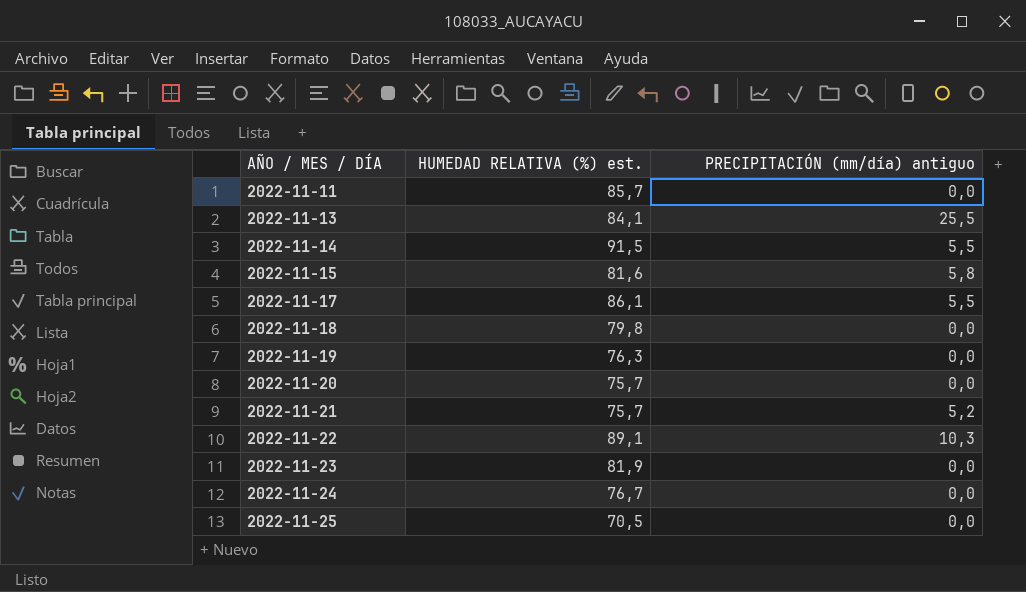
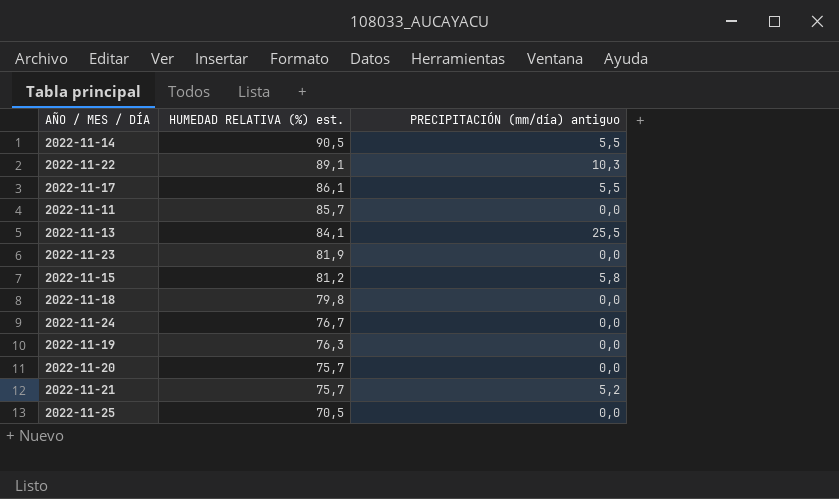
row order: AÑO / MES / DÍA ascending -> HUMEDAD RELATIVA (%) est. descending
2022-11-14 | HUMEDAD RELATIVA (%) est.: 91,5 -> 90,5
2022-11-15 | HUMEDAD RELATIVA (%) est.: 81,6 -> 81,2

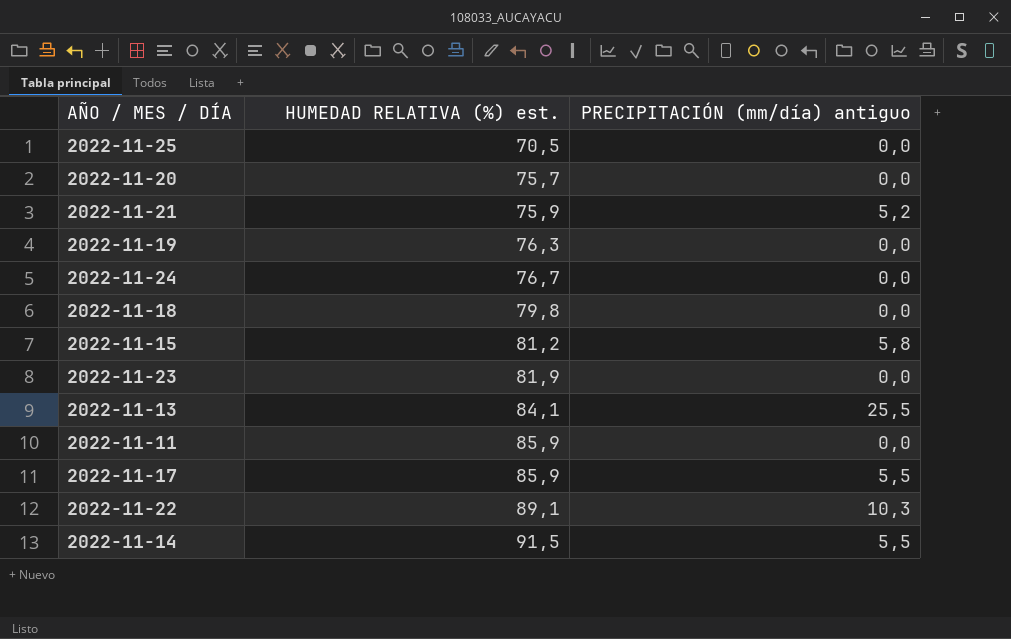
row order: HUMEDAD RELATIVA (%) est. descending -> HUMEDAD RELATIVA (%) est. ascending
2022-11-21 | HUMEDAD RELATIVA (%) est.: 75,7 -> 75,9
2022-11-11 | HUMEDAD RELATIVA (%) est.: 85,7 -> 85,9
2022-11-17 | HUMEDAD RELATIVA (%) est.: 86,1 -> 85,9
2022-11-14 | HUMEDAD RELATIVA (%) est.: 90,5 -> 91,5

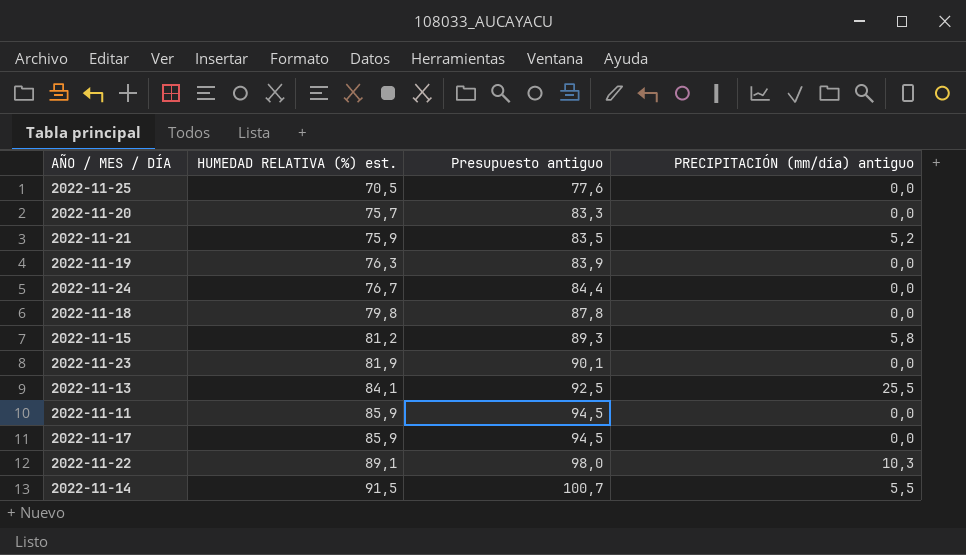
column Presupuesto antiguo | formula: none -> [HUMEDAD RELATIVA (%) est.] * 1,1
2022-11-17 | PRECIPITACIÓN (mm/día) antiguo: 5,5 -> 0,0

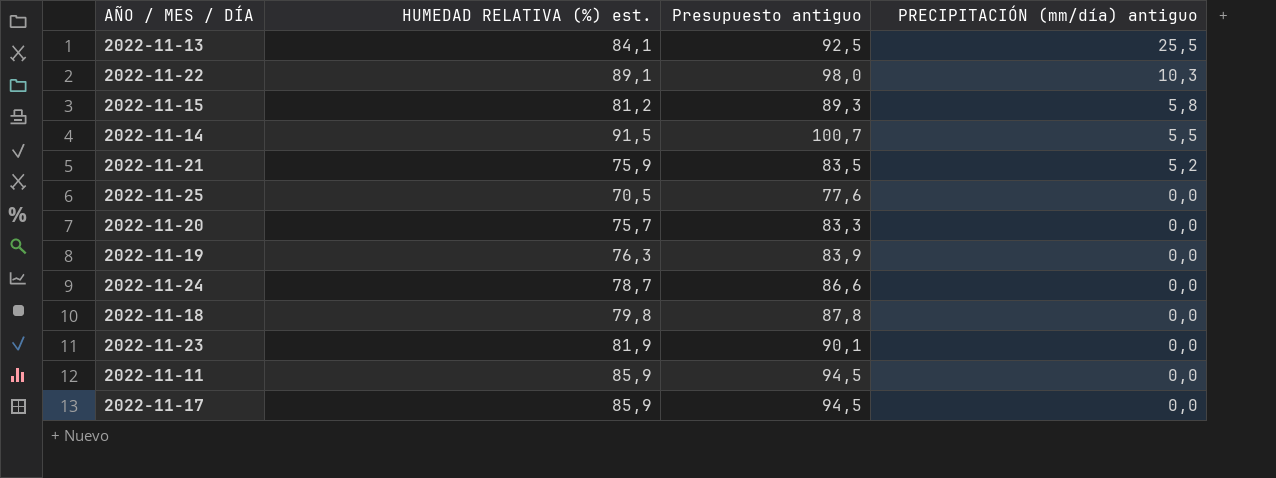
row order: HUMEDAD RELATIVA (%) est. ascending -> PRECIPITACIÓN (mm/día) antiguo descending
2022-11-24 | HUMEDAD RELATIVA (%) est.: 76,7 -> 78,7
2022-11-24 | Presupuesto antiguo: 84,4 -> 86,6

